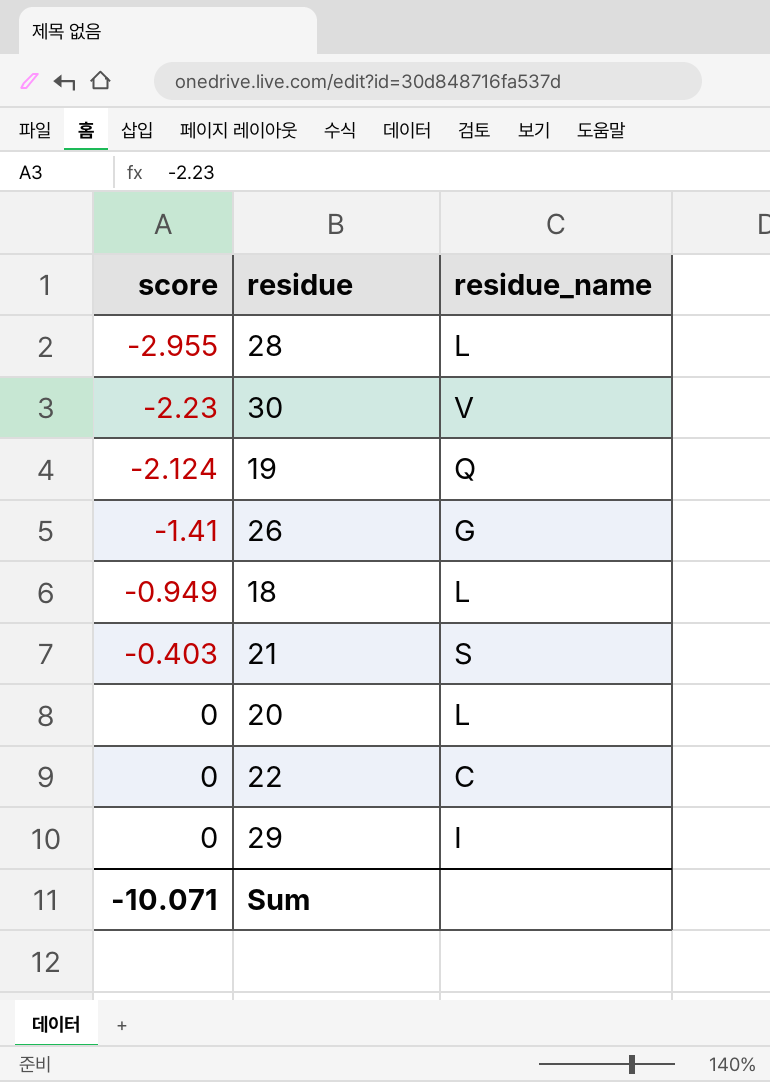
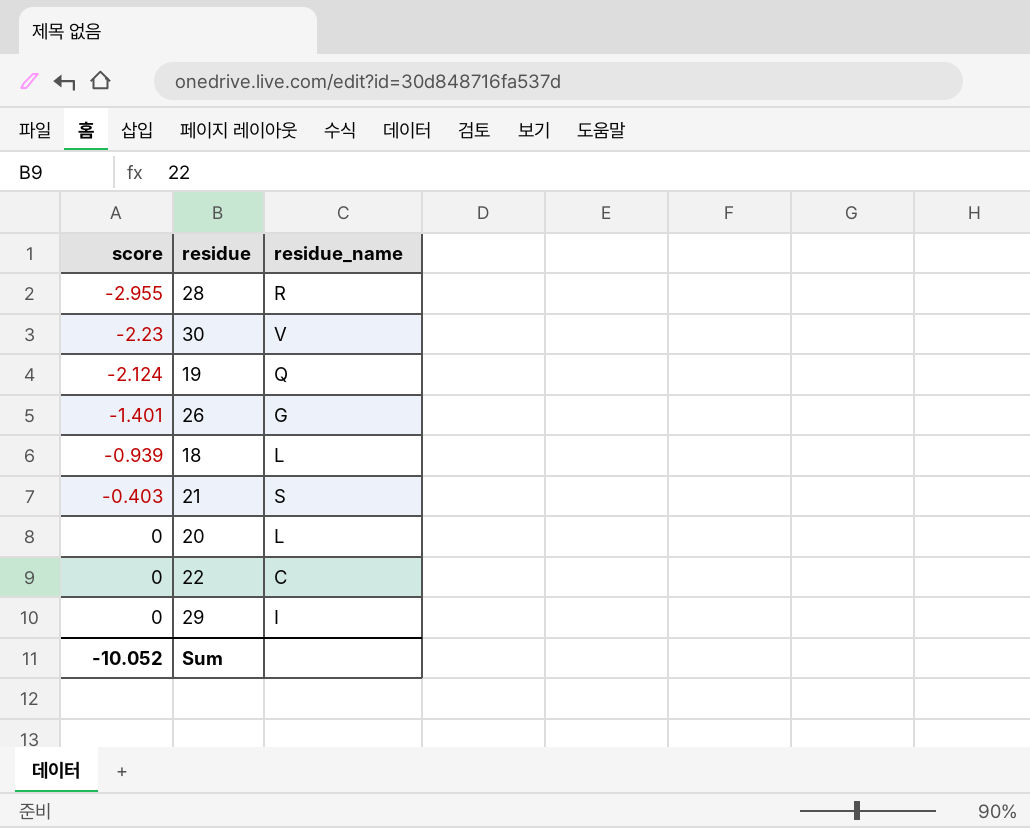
28 | residue_name: L -> R
26 | score: -1.41 -> -1.401
18 | score: -0.949 -> -0.939
Sum | score: -10.071 -> -10.052

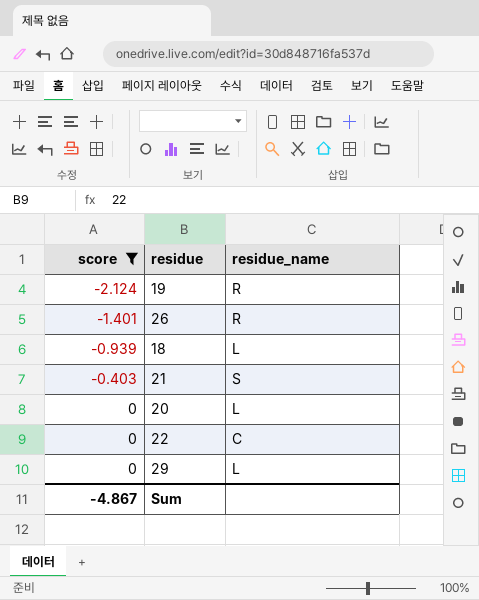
filter: none -> score >= -2.124
19 | residue_name: Q -> R
26 | residue_name: G -> R
29 | residue_name: I -> L
Sum | score: -10.052 -> -4.867

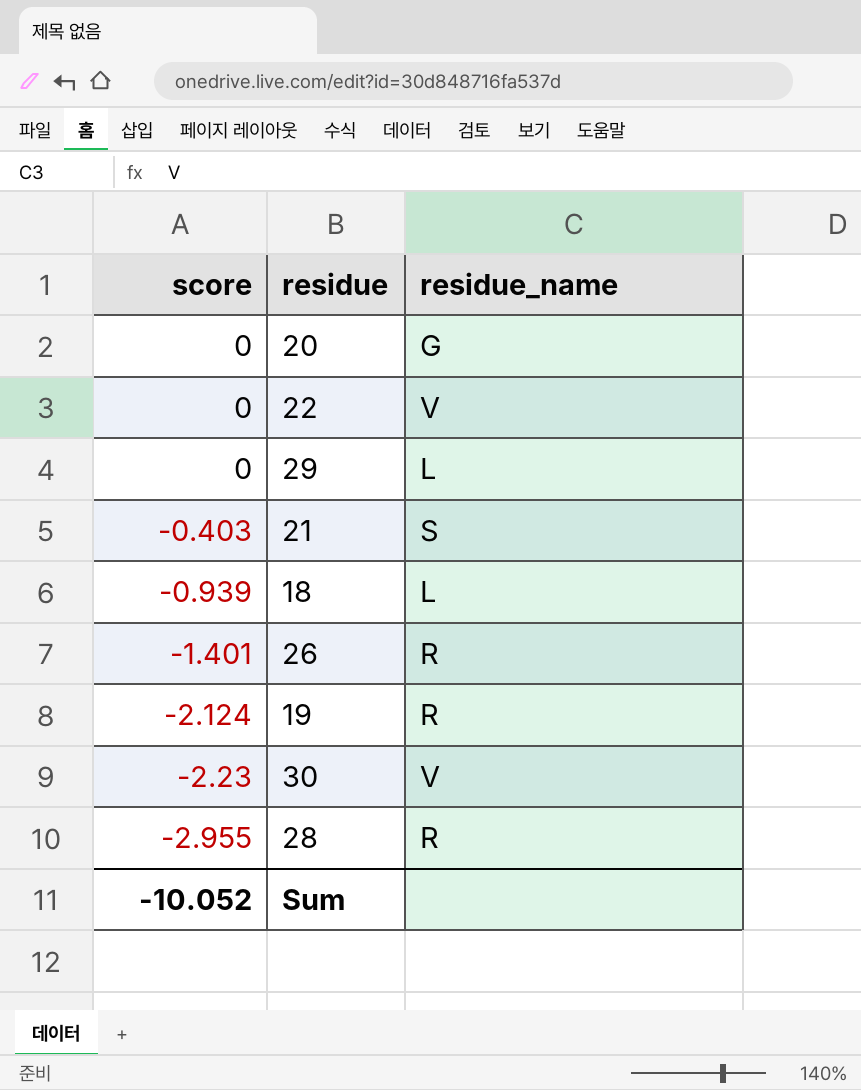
filter: score >= -2.124 -> none
row order: score ascending -> score descending
20 | residue_name: L -> G
22 | residue_name: C -> V
Sum | score: -4.867 -> -10.052

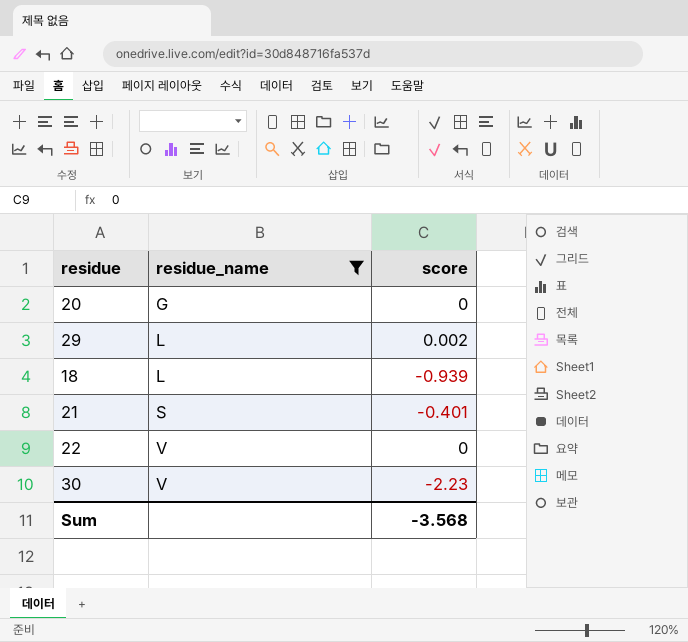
filter: none -> residue_name != R
row order: score descending -> residue_name ascending
column score | position: 1 -> 3
29 | score: 0 -> 0.002
21 | score: -0.403 -> -0.401
Sum | score: -10.052 -> -3.568

